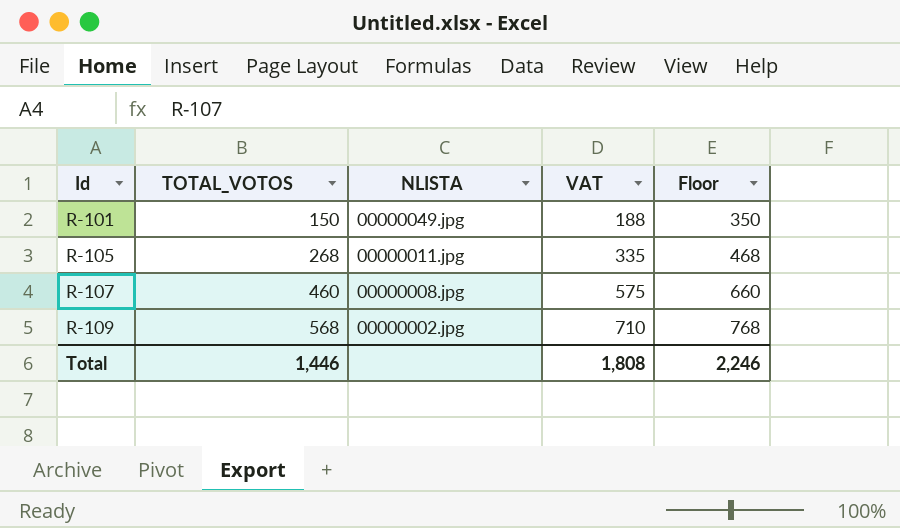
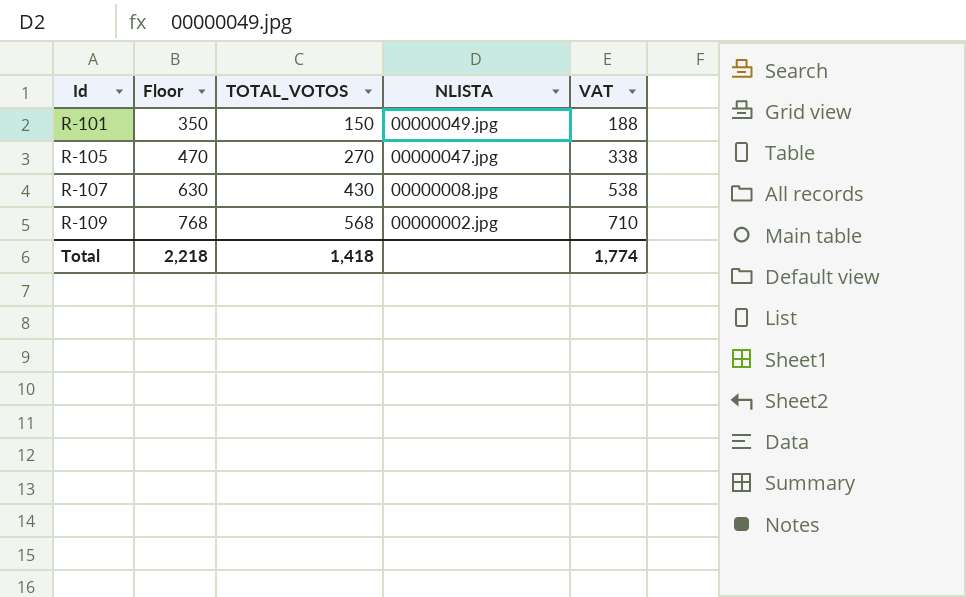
column Floor | position: 5 -> 2
R-105 | Floor: 468 -> 470
R-105 | TOTAL_VOTOS: 268 -> 270
R-105 | NLISTA: 00000011.jpg -> 00000047.jpg
R-105 | VAT: 335 -> 338
R-107 | Floor: 660 -> 630
R-107 | TOTAL_VOTOS: 460 -> 430
R-107 | VAT: 575 -> 538
Total | Floor: 2,246 -> 2,218
Total | TOTAL_VOTOS: 1,446 -> 1,418
Total | VAT: 1,808 -> 1,774

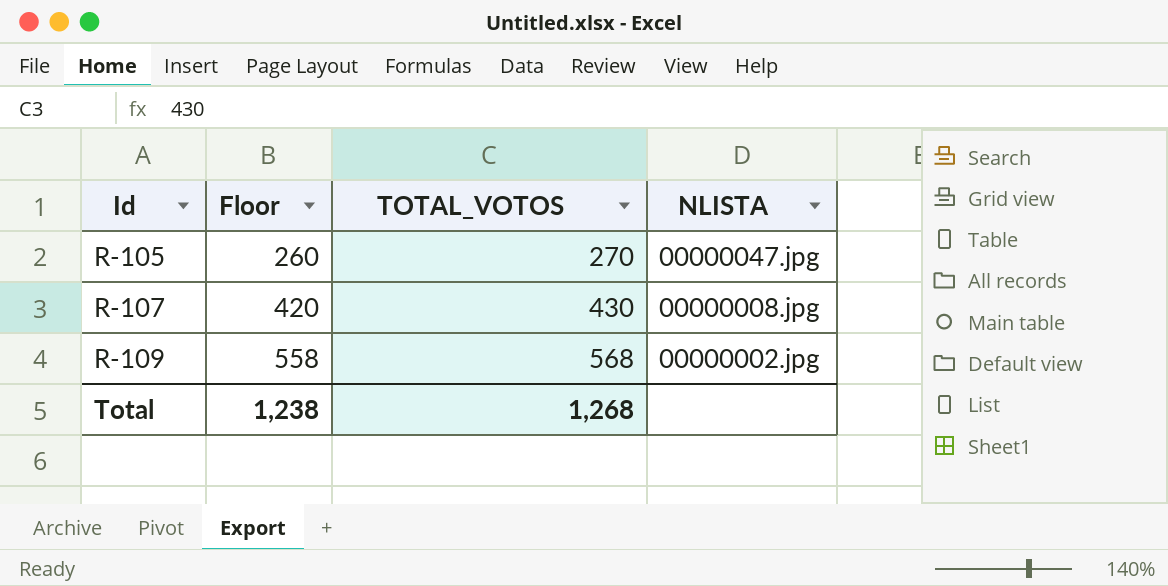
column VAT | formula: [TOTAL_VOTOS] * 1.25 -> none
column Floor | formula: [TOTAL_VOTOS] + 200 -> [TOTAL_VOTOS] - 10
row R-101: 350 | 150 | 00000049.jpg | 188 -> none
Total | Floor: 2,218 -> 1,238
Total | TOTAL_VOTOS: 1,418 -> 1,268

